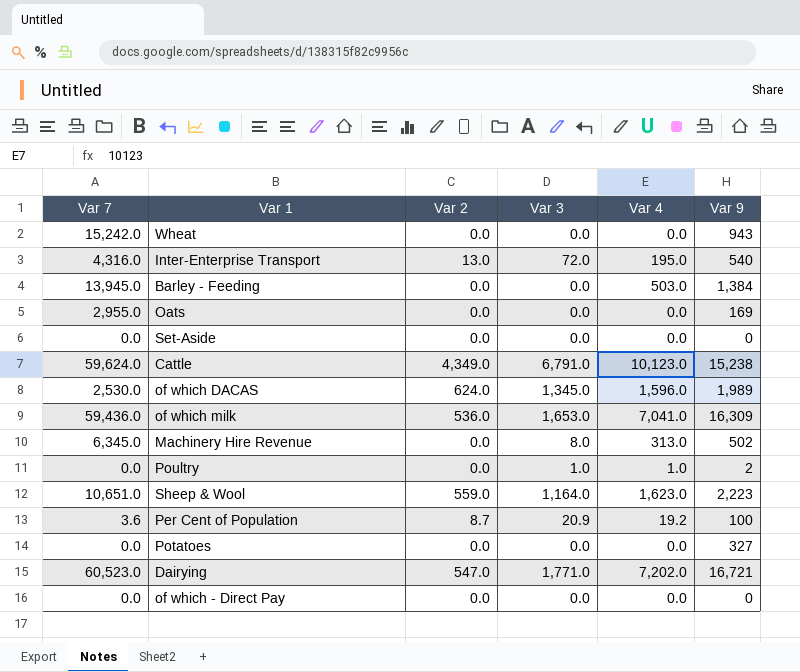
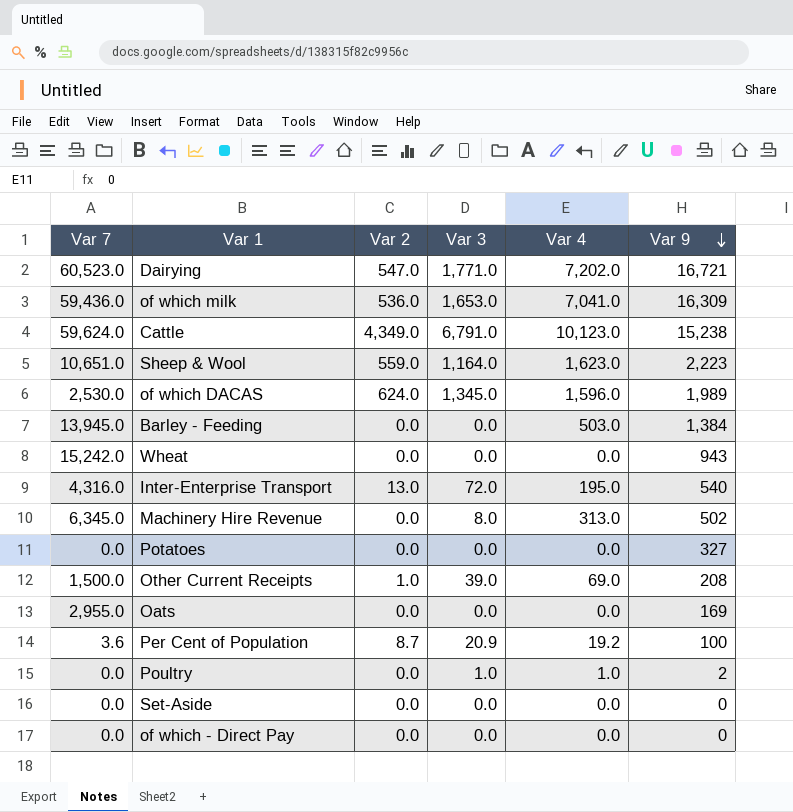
row order: none -> Var 9 descending
row Other Current Receipts: none -> 1,500.0 | 1.0 | 39.0 | 69.0 | 208

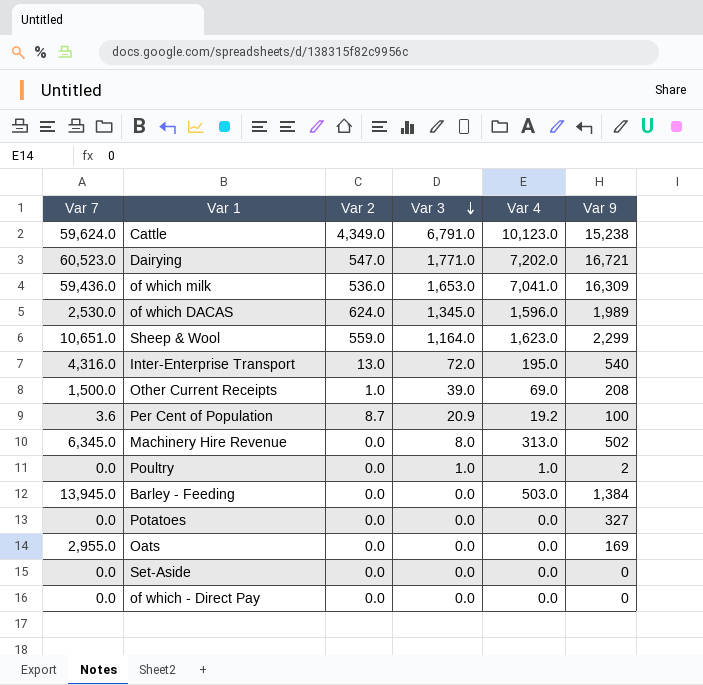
row order: Var 9 descending -> Var 3 descending
row Wheat: 15,242.0 | 0.0 | 0.0 | 0.0 | 943 -> none
Sheep & Wool | Var 9: 2,223 -> 2,299

